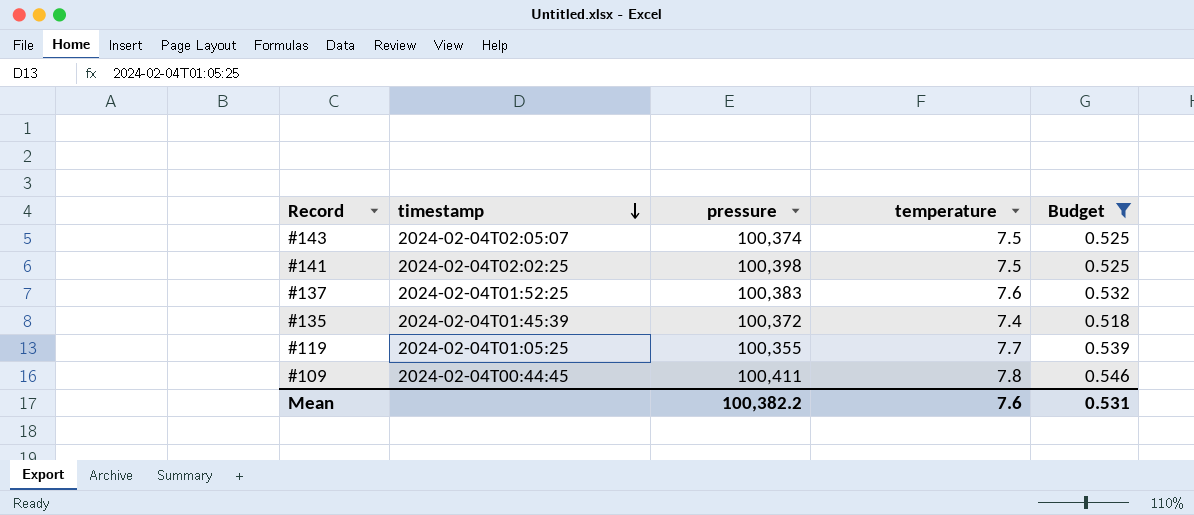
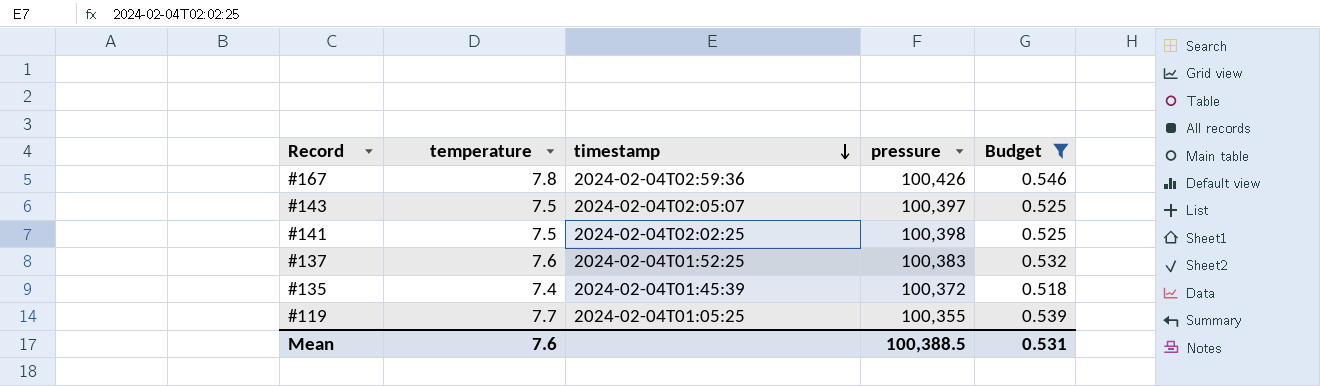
column temperature | position: 4 -> 2
row #109: 2024-02-04T00:44:45 | 100,411 | 7.8 | 0.546 -> none
row #167: none -> 7.8 | 2024-02-04T02:59:36 | 100,426 | 0.546
#143 | pressure: 100,374 -> 100,397
Mean | pressure: 100,382.2 -> 100,388.5

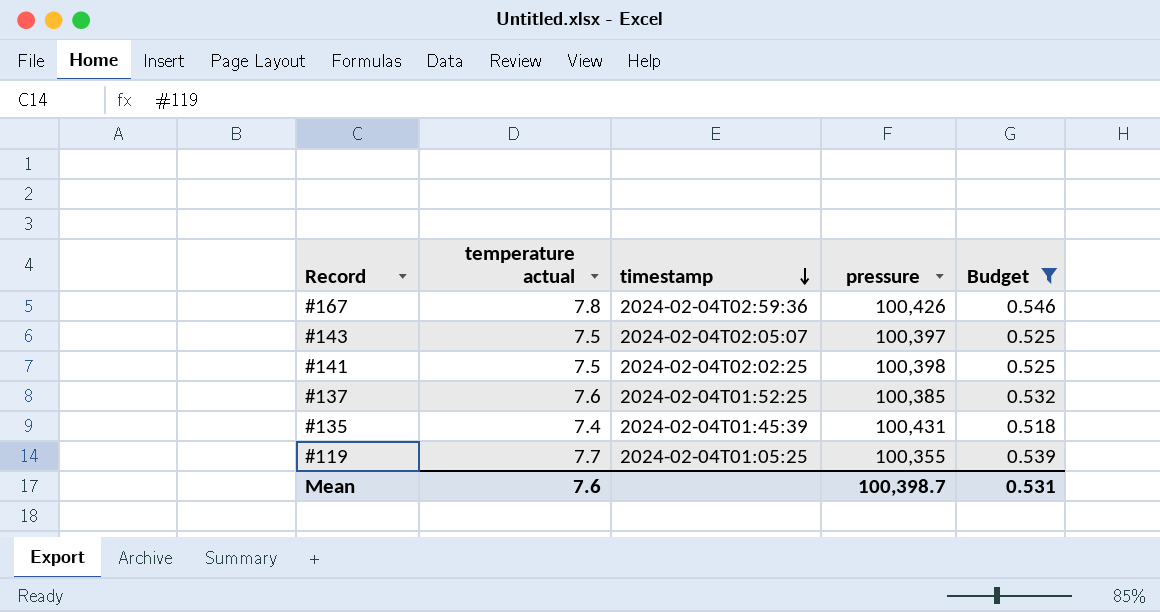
column name: temperature -> temperature actual
#137 | pressure: 100,383 -> 100,385
#135 | pressure: 100,372 -> 100,431
Mean | pressure: 100,388.5 -> 100,398.7

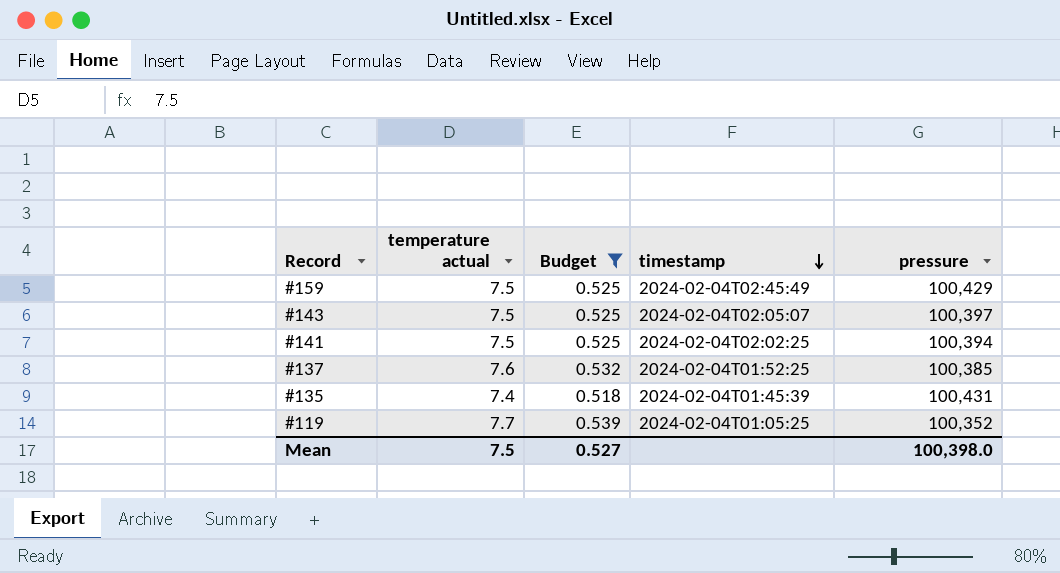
column Budget | position: 5 -> 3
row #167: 7.8 | 2024-02-04T02:59:36 | 100,426 | 0.546 -> none
row #159: none -> 7.5 | 0.525 | 2024-02-04T02:45:49 | 100,429
#141 | pressure: 100,398 -> 100,394
#119 | pressure: 100,355 -> 100,352
Mean | temperature actual: 7.6 -> 7.5
Mean | Budget: 0.531 -> 0.527
Mean | pressure: 100,398.7 -> 100,398.0

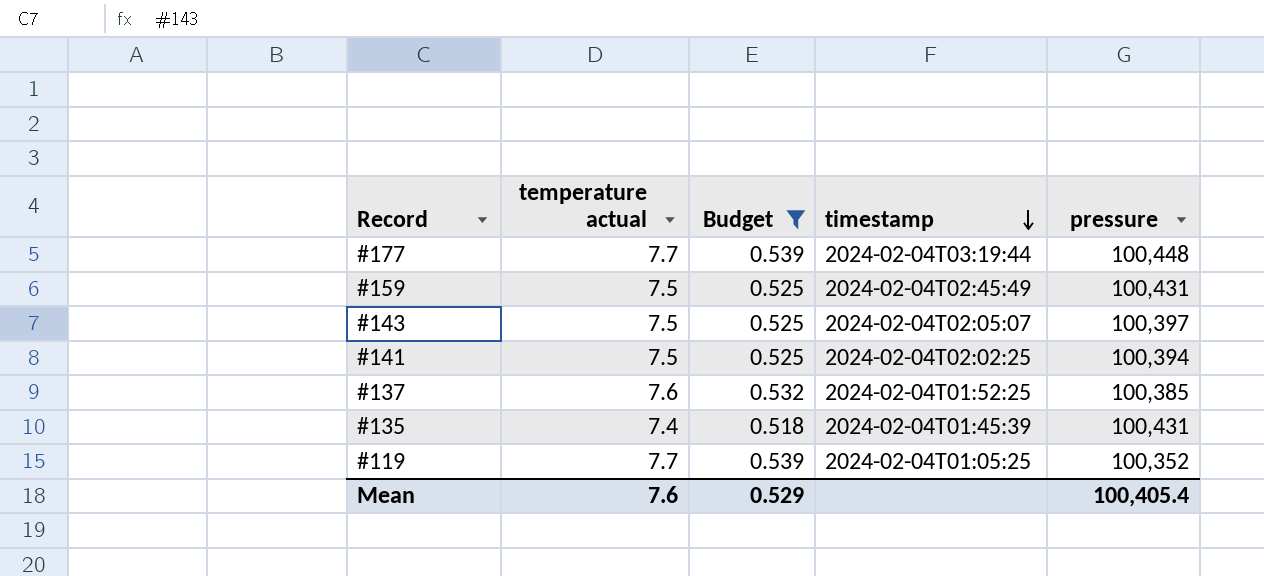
row #177: none -> 7.7 | 0.539 | 2024-02-04T03:19:44 | 100,448
#159 | pressure: 100,429 -> 100,431
Mean | temperature actual: 7.5 -> 7.6
Mean | Budget: 0.527 -> 0.529
Mean | pressure: 100,398.0 -> 100,405.4

